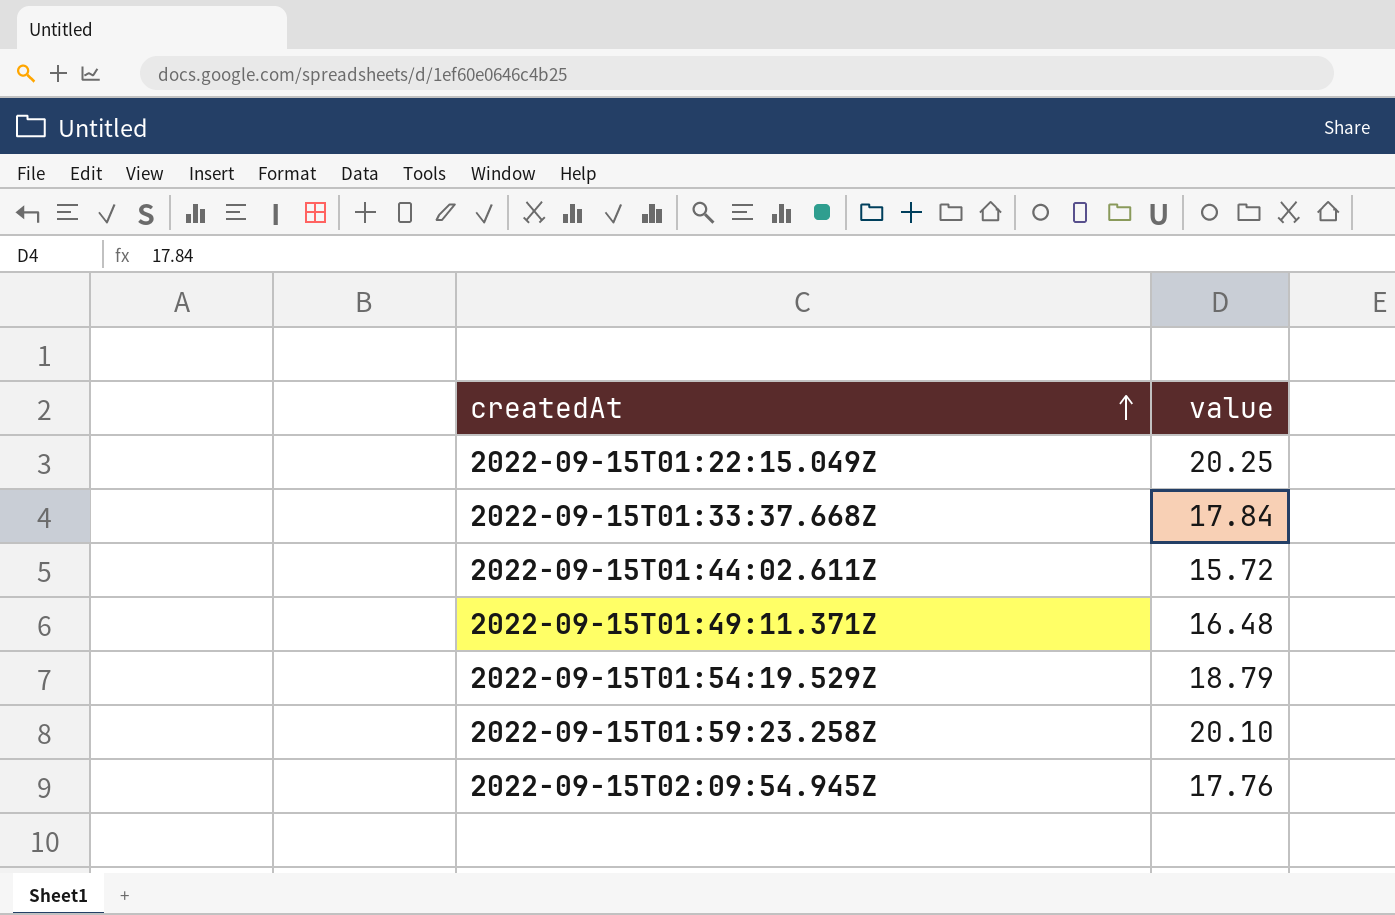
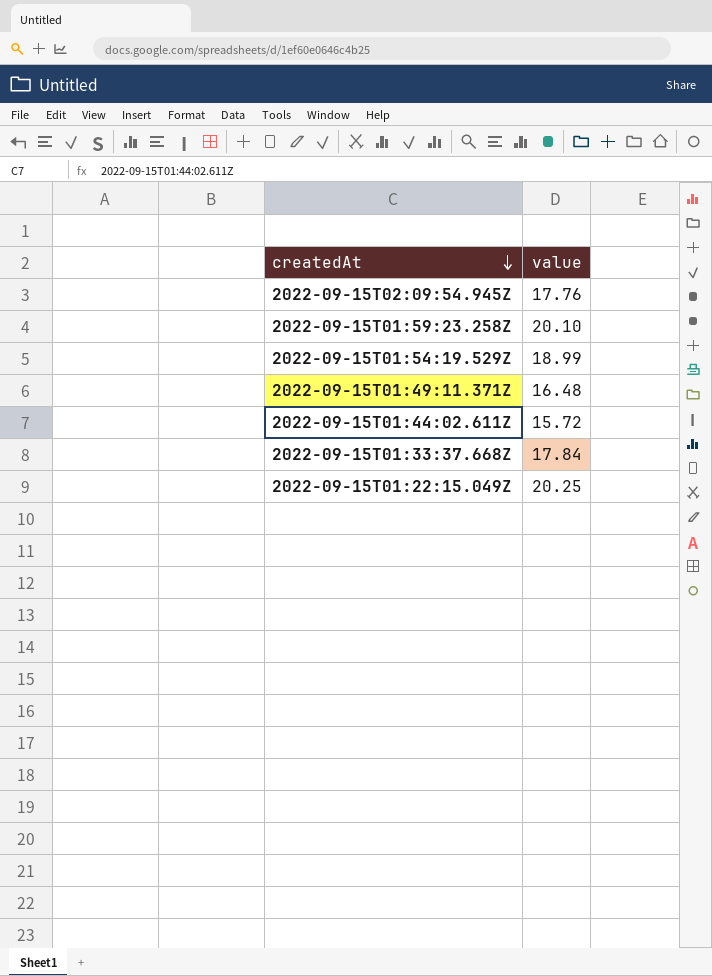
row order: createdAt ascending -> createdAt descending
2022-09-15T01:54:19.529Z | value: 18.79 -> 18.99

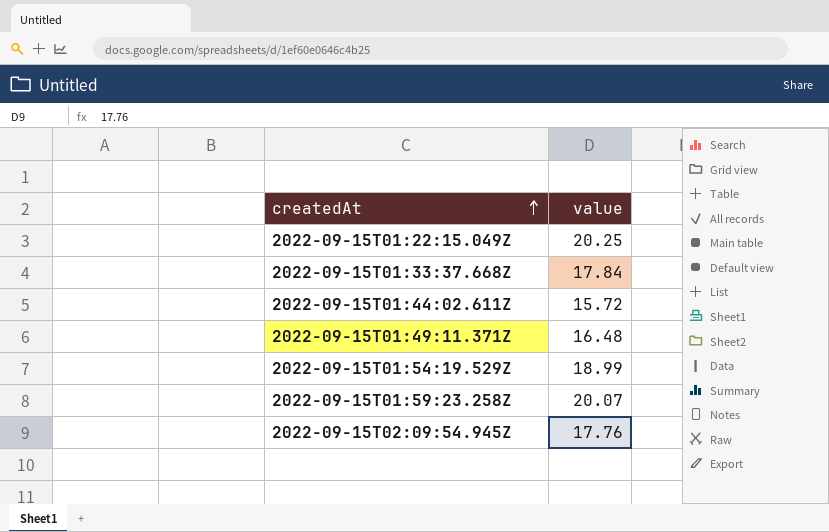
row order: createdAt descending -> createdAt ascending
2022-09-15T01:59:23.258Z | value: 20.10 -> 20.07

